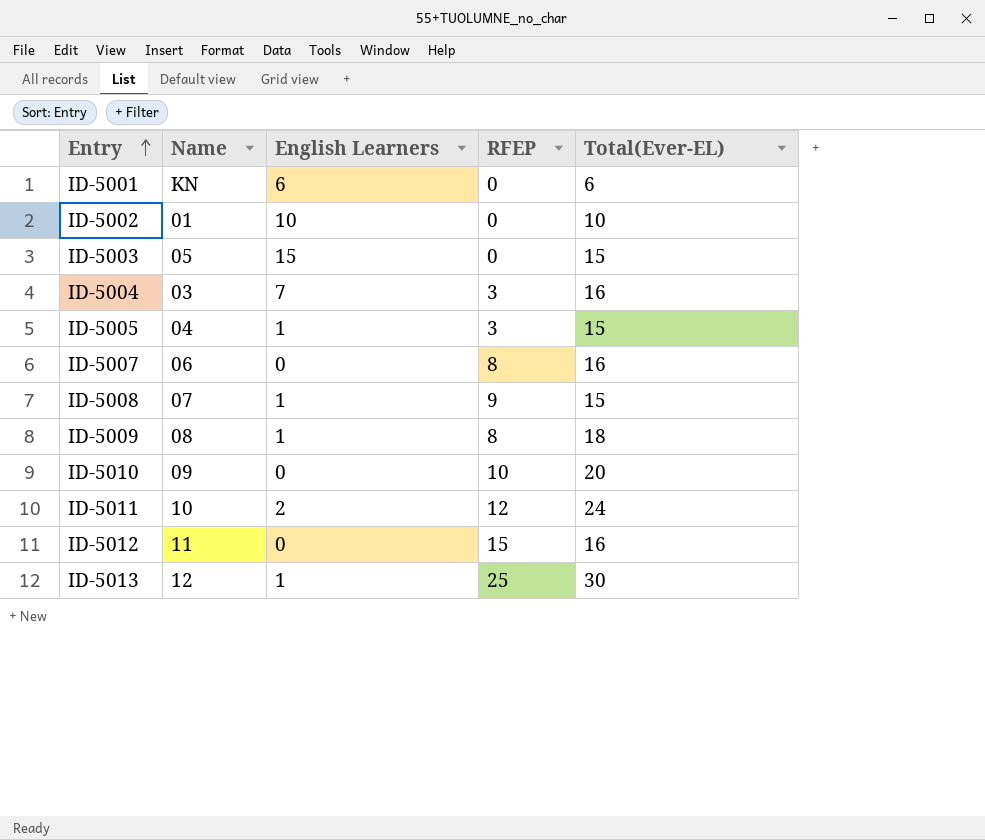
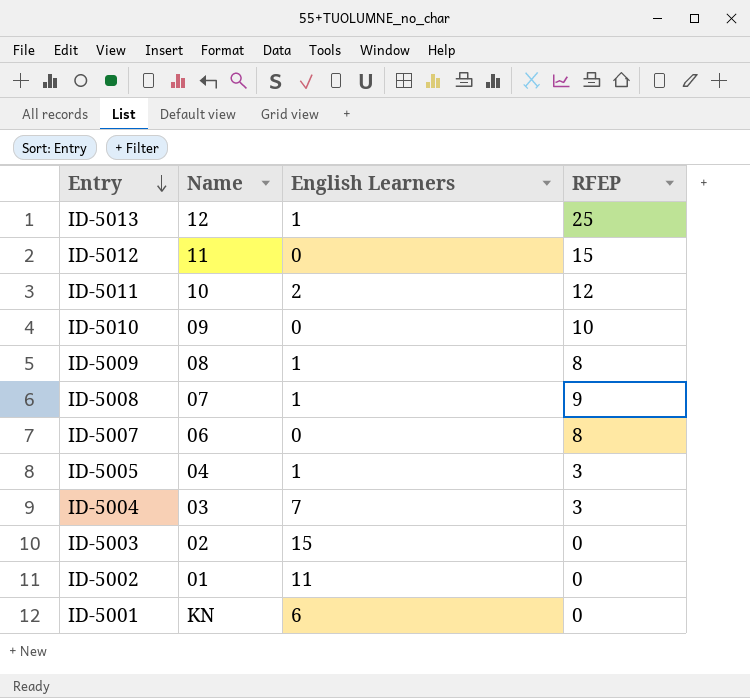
row order: Entry ascending -> Entry descending
column Total(Ever-EL) | position: 5 -> none
ID-5003 | Name: 05 -> 02
ID-5002 | English Learners: 10 -> 11

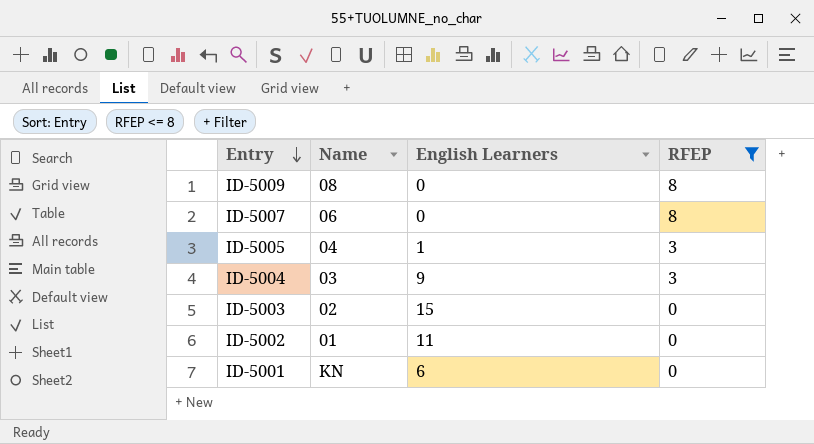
filter: none -> RFEP <= 8
ID-5009 | English Learners: 1 -> 0
ID-5004 | English Learners: 7 -> 9

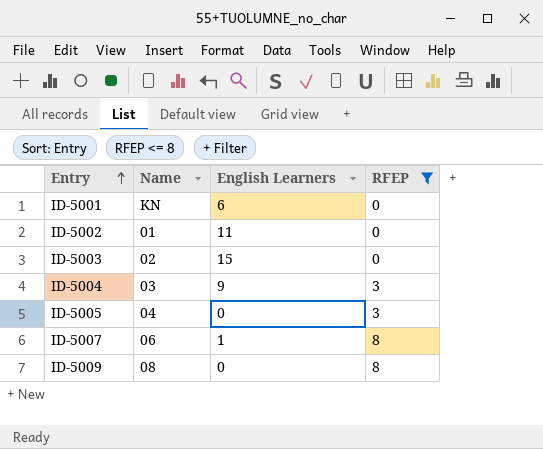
row order: Entry descending -> Entry ascending
ID-5005 | English Learners: 1 -> 0
ID-5007 | English Learners: 0 -> 1

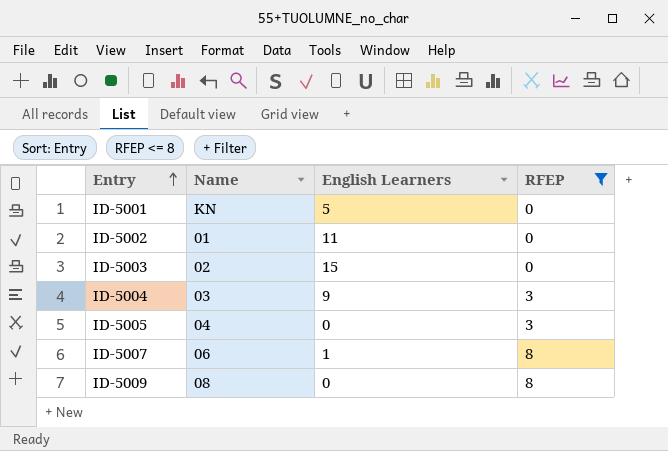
ID-5001 | English Learners: 6 -> 5

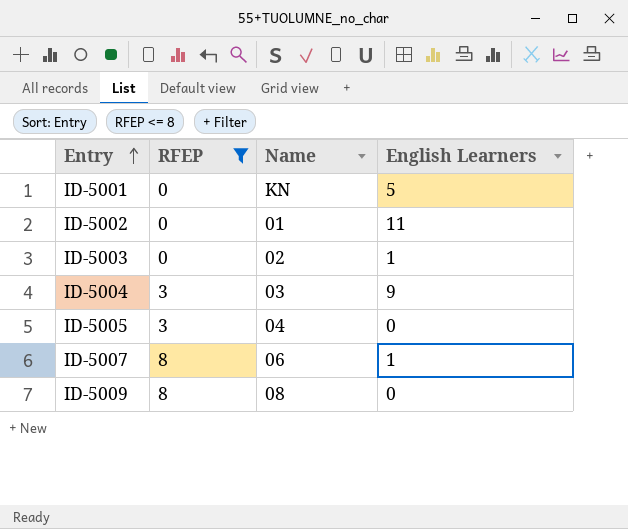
column RFEP | position: 4 -> 2
ID-5003 | English Learners: 15 -> 1

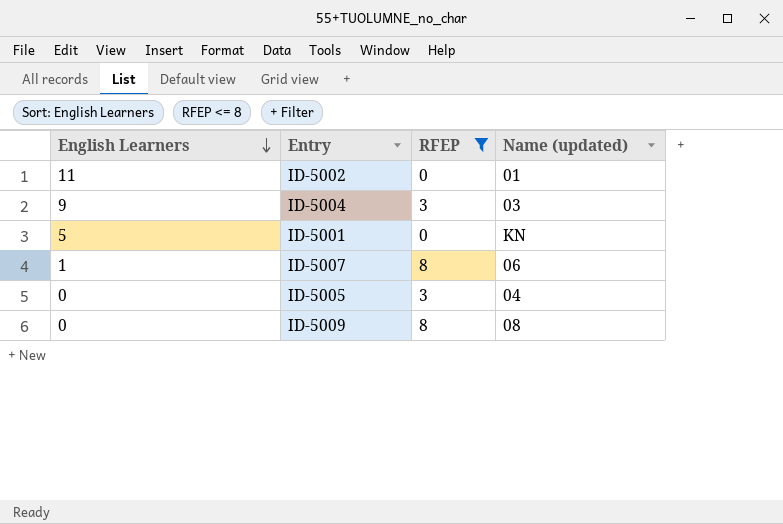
row order: Entry ascending -> English Learners descending
column English Learners | position: 4 -> 1
column name: Name -> Name (updated)
row ID-5003: 0 | 02 | 1 -> none

